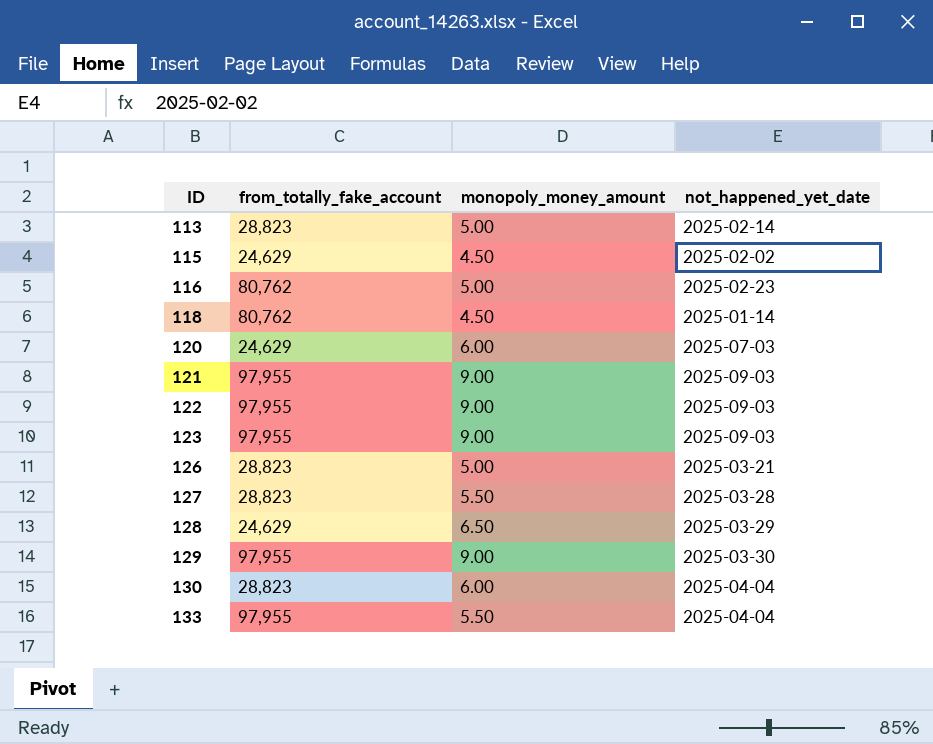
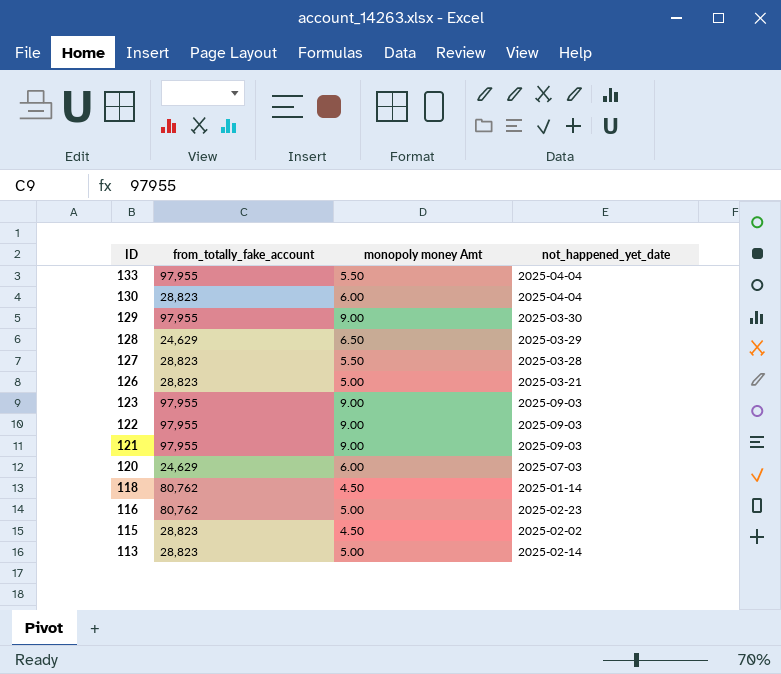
row order: ID ascending -> ID descending
column name: monopoly_money_amount -> monopoly money Amt
115 | from_totally_fake_account: 24,629 -> 28,823

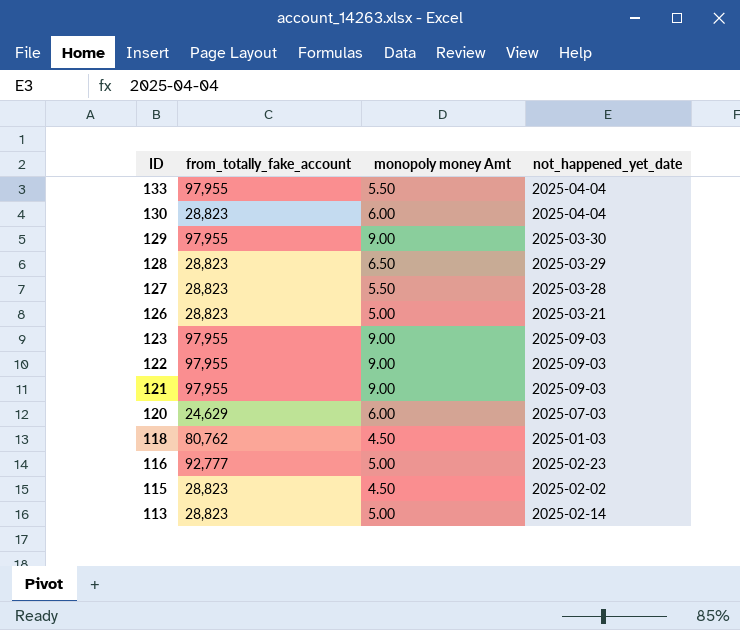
128 | from_totally_fake_account: 24,629 -> 28,823
118 | not_happened_yet_date: 2025-01-14 -> 2025-01-03
116 | from_totally_fake_account: 80,762 -> 92,777

